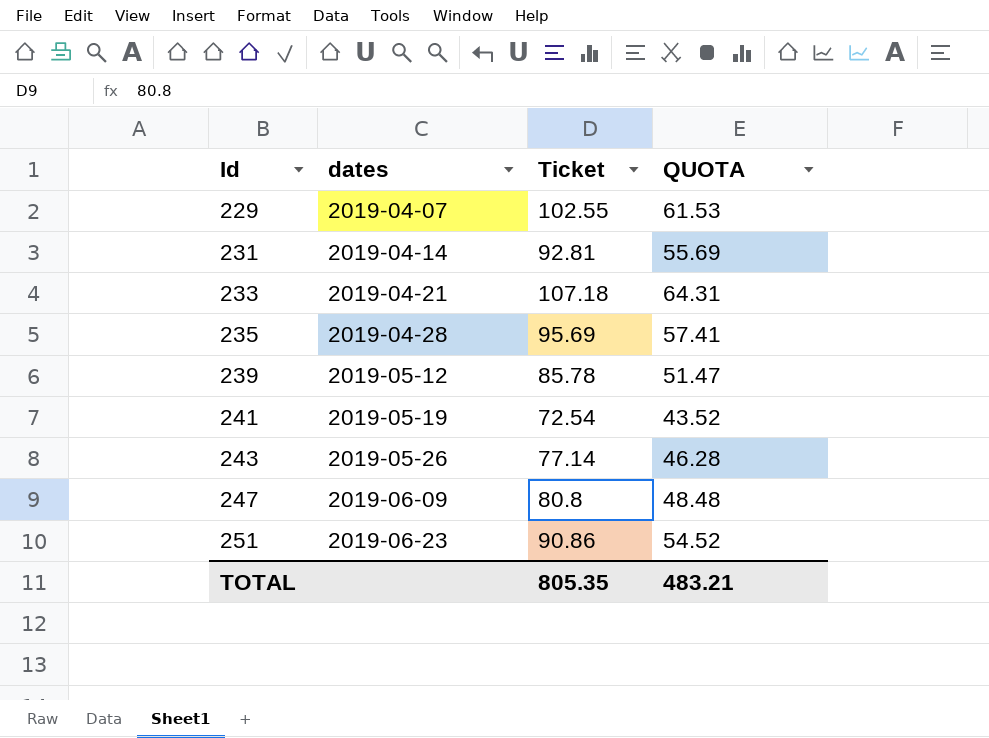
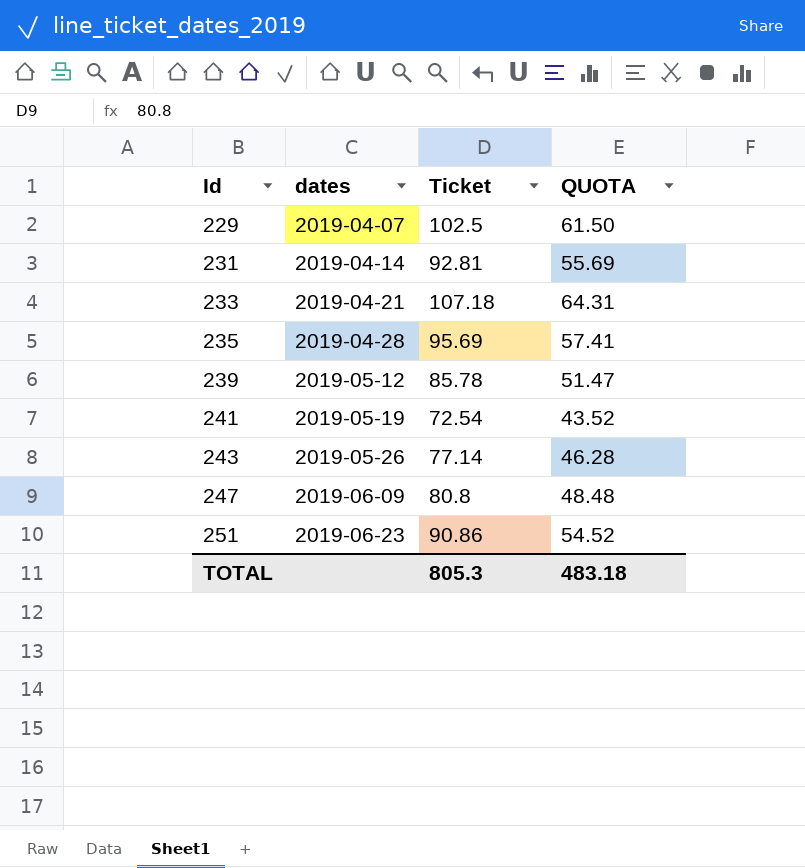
229 | Ticket: 102.55 -> 102.5
229 | QUOTA: 61.53 -> 61.50
TOTAL | Ticket: 805.35 -> 805.3
TOTAL | QUOTA: 483.21 -> 483.18

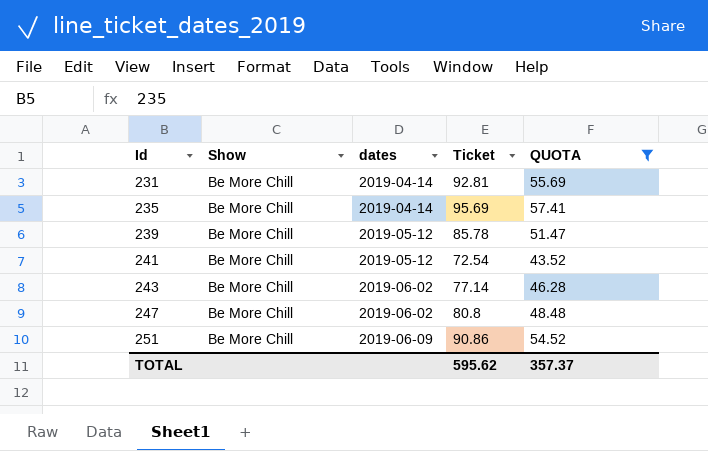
filter: none -> QUOTA <= 57.41
column Show | position: none -> 2
235 | dates: 2019-04-28 -> 2019-04-14
241 | dates: 2019-05-19 -> 2019-05-12
243 | dates: 2019-05-26 -> 2019-06-02
247 | dates: 2019-06-09 -> 2019-06-02
251 | dates: 2019-06-23 -> 2019-06-09
TOTAL | Ticket: 805.3 -> 595.62
TOTAL | QUOTA: 483.18 -> 357.37

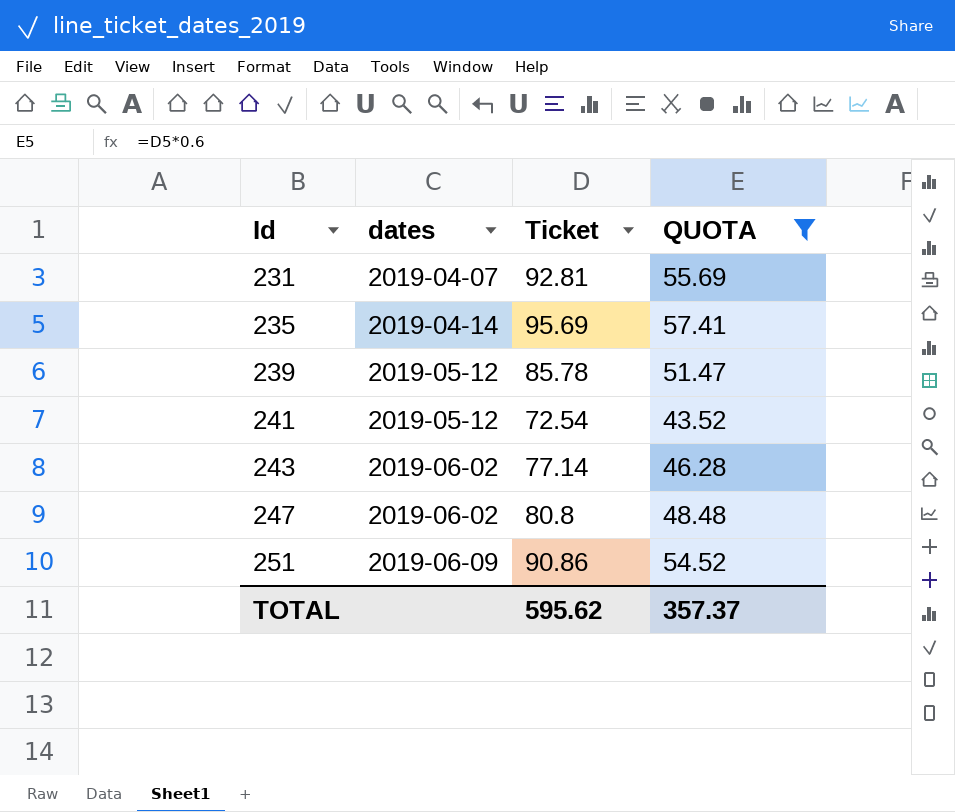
column Show | position: 2 -> none
231 | dates: 2019-04-14 -> 2019-04-07

